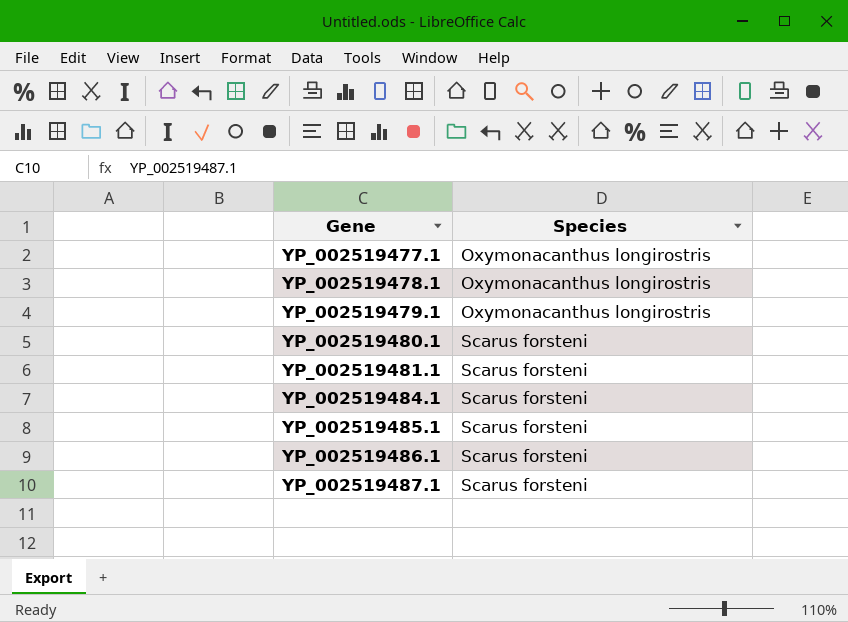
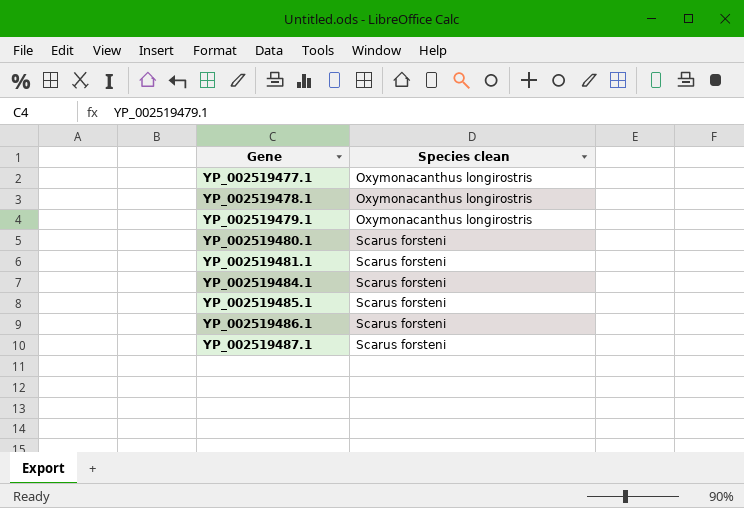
column name: Species -> Species clean

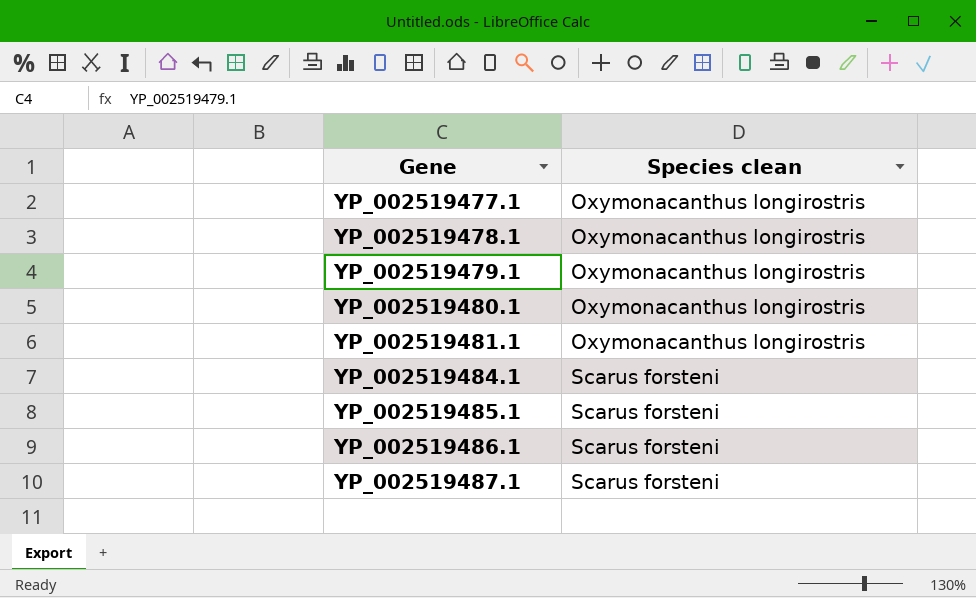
YP_002519480.1 | Species clean: Scarus forsteni -> Oxymonacanthus longirostris
YP_002519481.1 | Species clean: Scarus forsteni -> Oxymonacanthus longirostris

